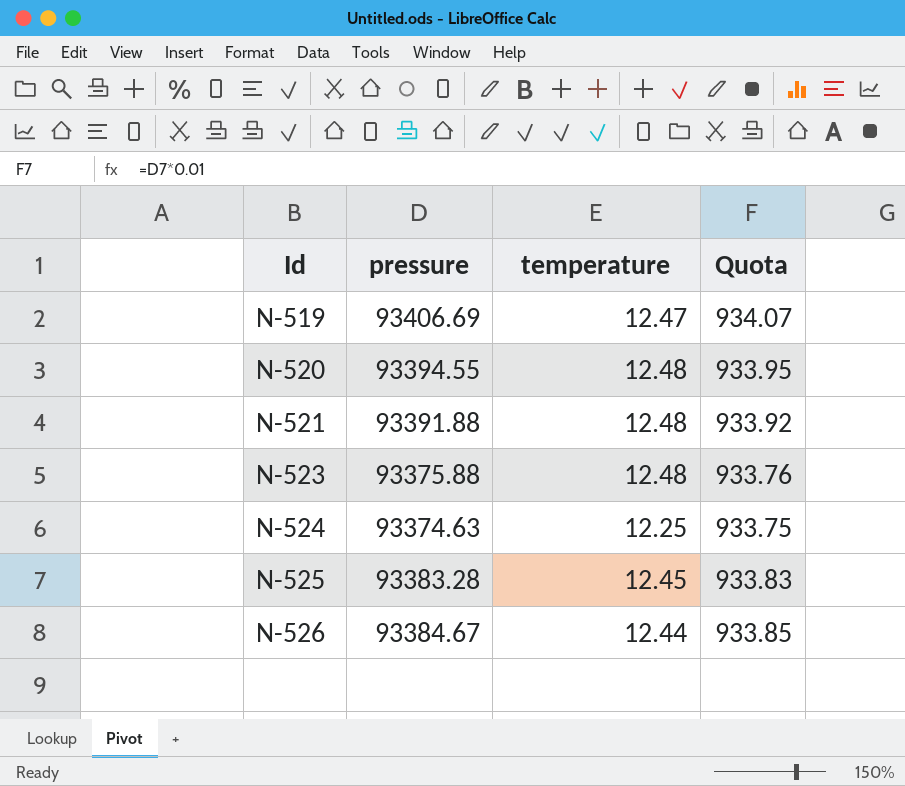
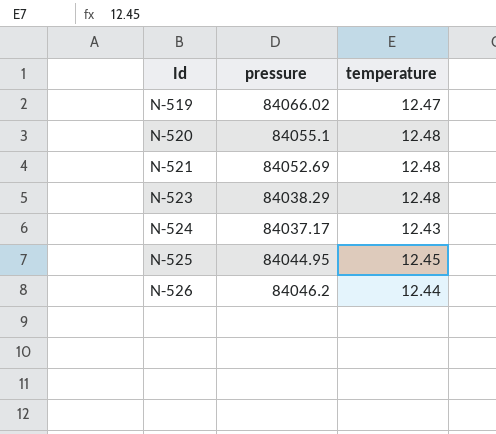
column Quota | formula: [pressure] * 0.01 -> none
N-519 | pressure: 93406.69 -> 84066.02
N-520 | pressure: 93394.55 -> 84055.1
N-521 | pressure: 93391.88 -> 84052.69
N-523 | pressure: 93375.88 -> 84038.29
N-524 | pressure: 93374.63 -> 84037.17
N-524 | temperature: 12.25 -> 12.43
N-525 | pressure: 93383.28 -> 84044.95
N-526 | pressure: 93384.67 -> 84046.2

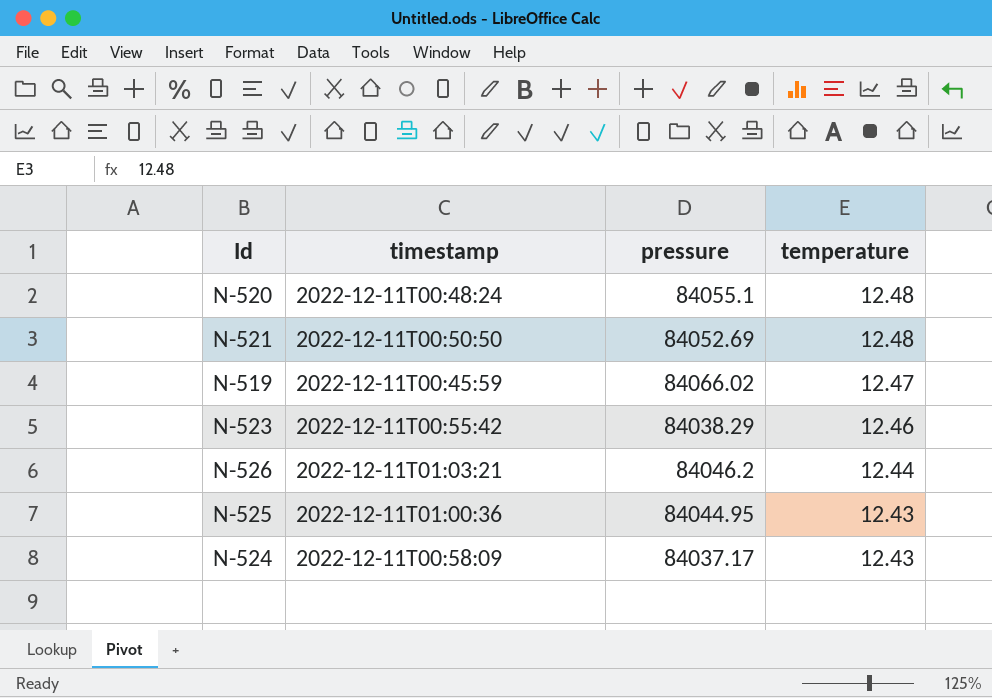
row order: Id ascending -> temperature descending
column timestamp | position: none -> 2
N-523 | temperature: 12.48 -> 12.46
N-525 | temperature: 12.45 -> 12.43

